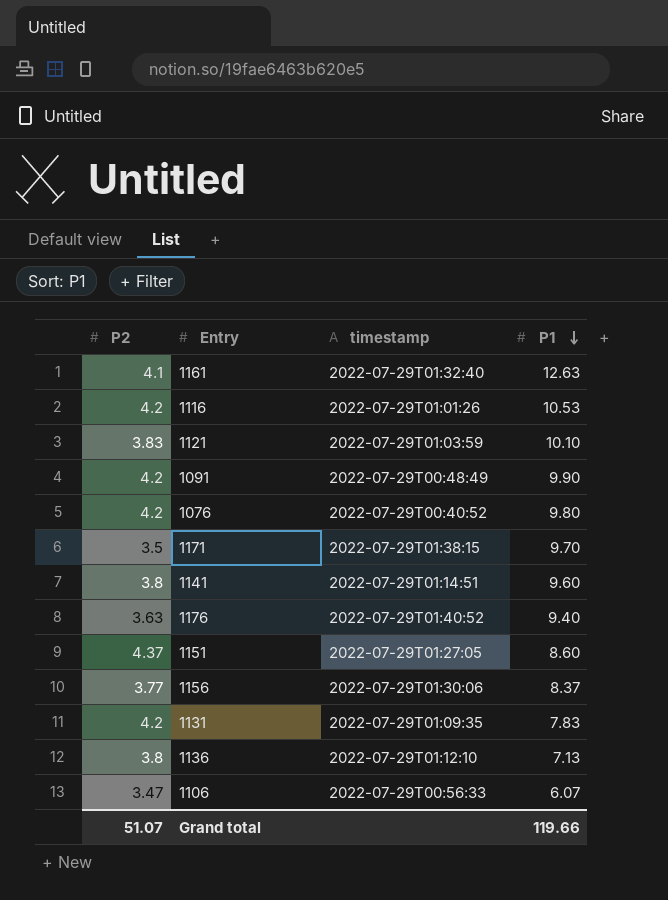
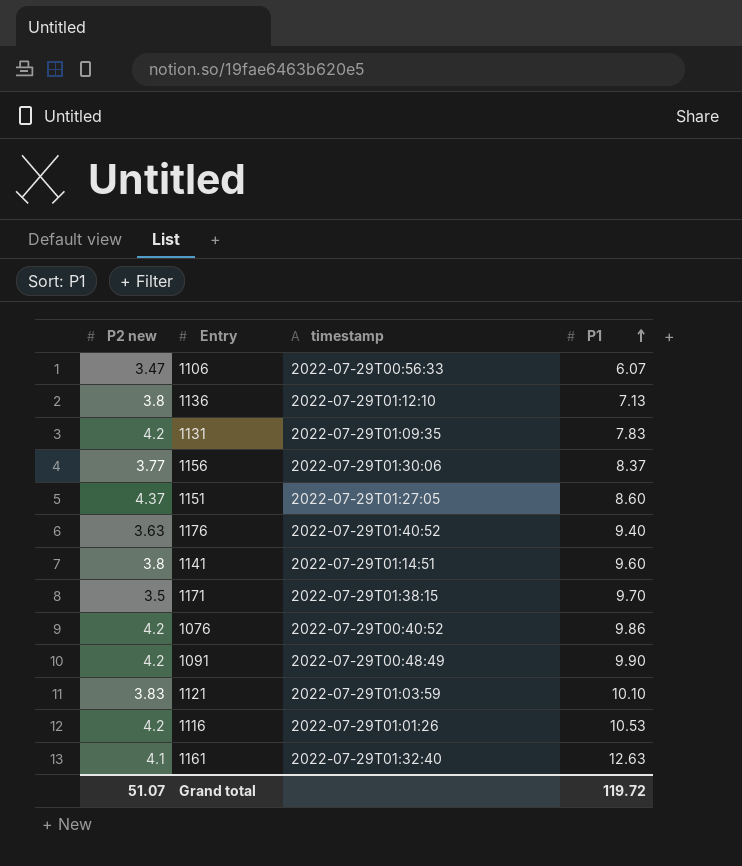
row order: P1 descending -> P1 ascending
column name: P2 -> P2 new
1076 | P1: 9.80 -> 9.86
Grand total | P1: 119.66 -> 119.72

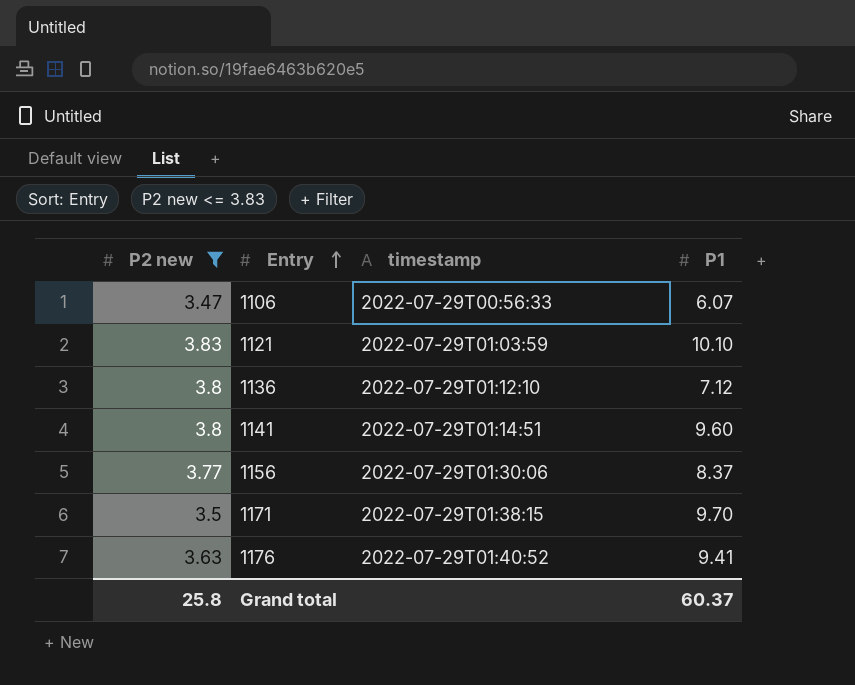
filter: none -> P2 new <= 3.83
row order: P1 ascending -> Entry ascending
1136 | P1: 7.13 -> 7.12
1176 | P1: 9.40 -> 9.41
Grand total | P2 new: 51.07 -> 25.8
Grand total | P1: 119.72 -> 60.37

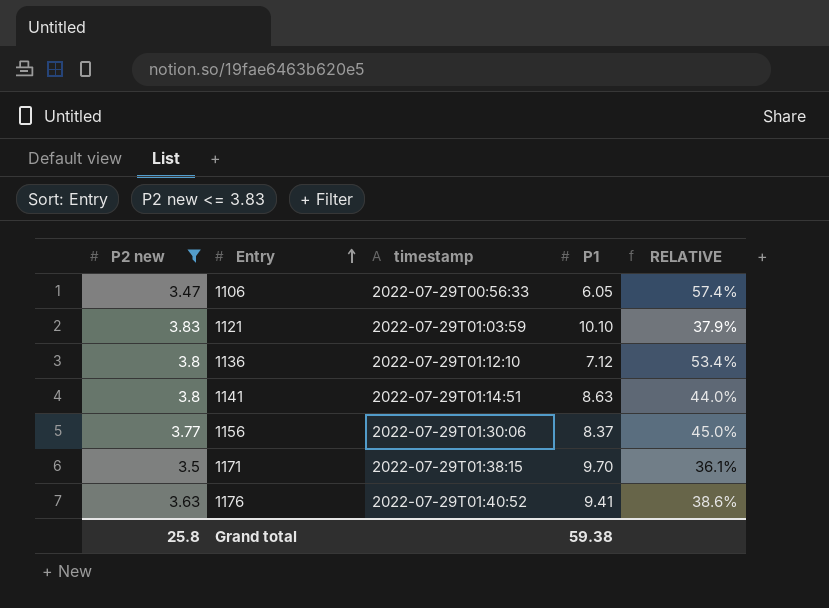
column RELATIVE | formula: none -> [P2 new] / [P1]
1106 | P1: 6.07 -> 6.05
1141 | P1: 9.60 -> 8.63
Grand total | P1: 60.37 -> 59.38

